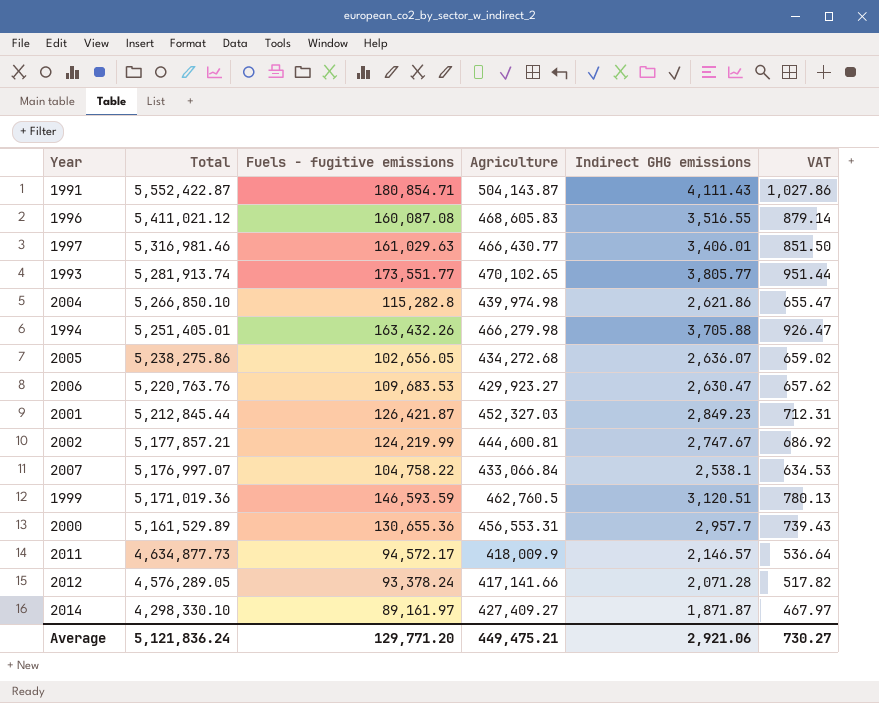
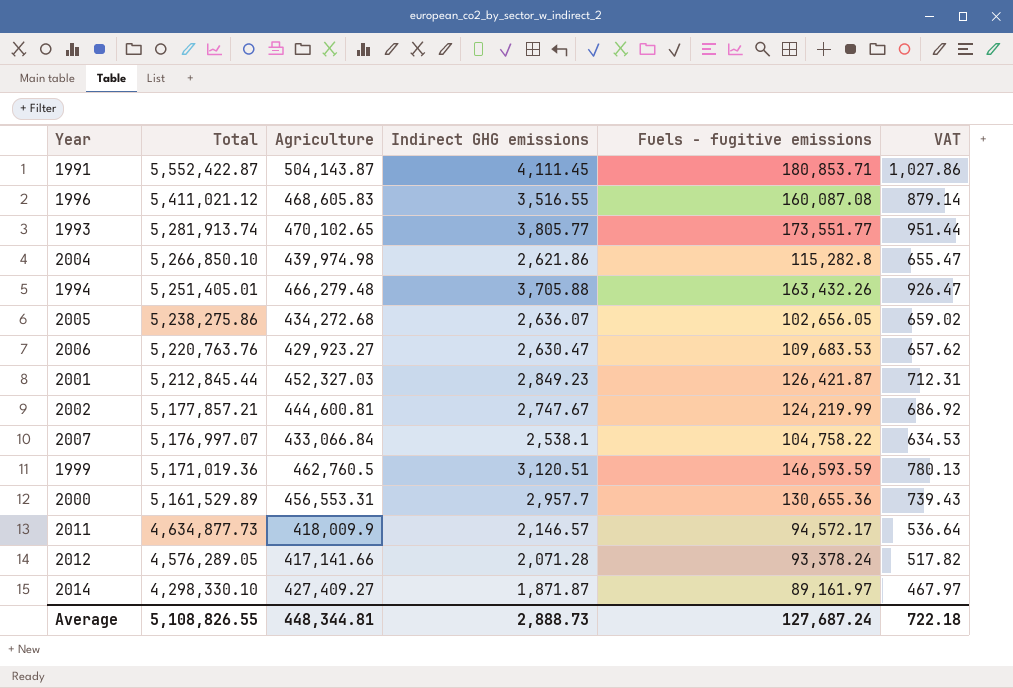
column Fuels - fugitive emissions | position: 3 -> 5
row 1997: 5,316,981.46 | 161,029.63 | 466,430.77 | 3,406.01 | 851.50 -> none
1991 | Indirect GHG emissions: 4,111.43 -> 4,111.45
1991 | Fuels - fugitive emissions: 180,854.71 -> 180,853.71
1994 | Agriculture: 466,279.98 -> 466,279.48
Average | Total: 5,121,836.24 -> 5,108,826.55
Average | Agriculture: 449,475.21 -> 448,344.81
Average | Indirect GHG emissions: 2,921.06 -> 2,888.73
Average | Fuels - fugitive emissions: 129,771.20 -> 127,687.24
Average | VAT: 730.27 -> 722.18

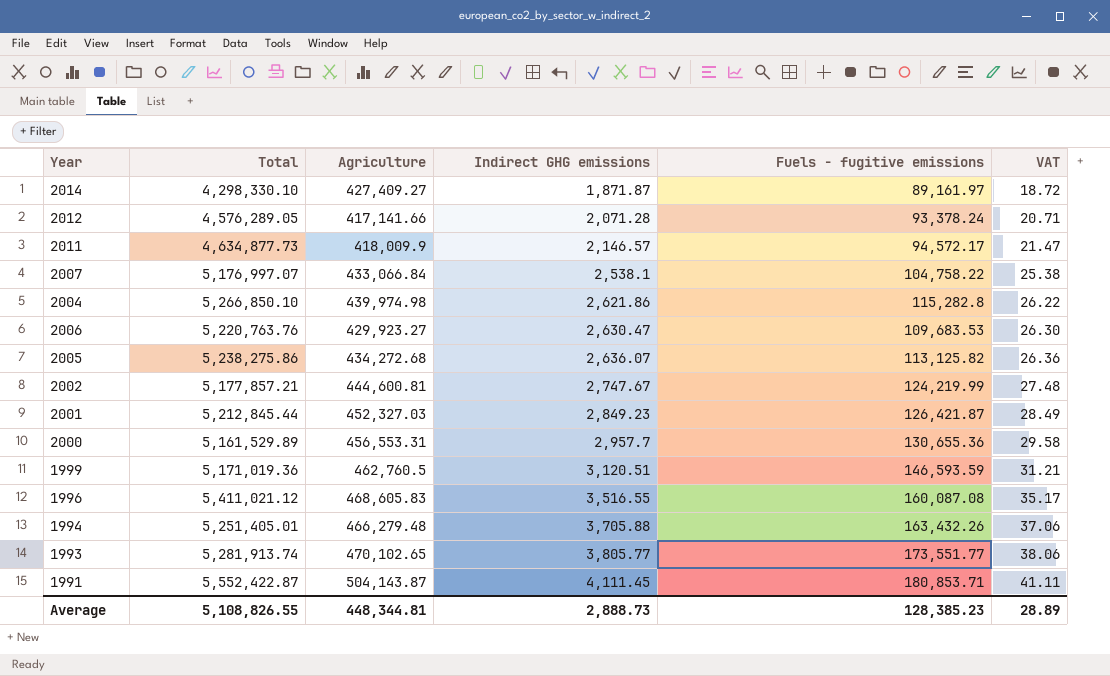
row order: Total descending -> Indirect GHG emissions ascending
column VAT | formula: [Indirect GHG emissions] * 0.25 -> [Indirect GHG emissions] * 0.01
2005 | Fuels - fugitive emissions: 102,656.05 -> 113,125.82
Average | Fuels - fugitive emissions: 127,687.24 -> 128,385.23
Average | VAT: 722.18 -> 28.89

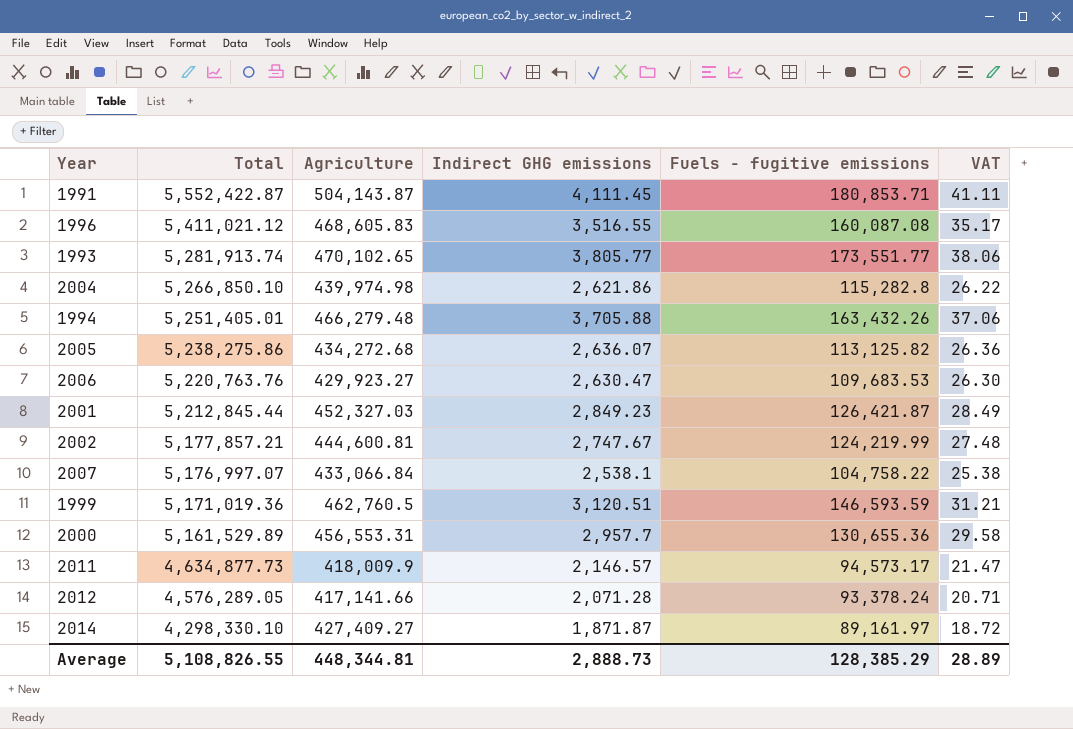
row order: Indirect GHG emissions ascending -> Total descending
2011 | Fuels - fugitive emissions: 94,572.17 -> 94,573.17
Average | Fuels - fugitive emissions: 128,385.23 -> 128,385.29

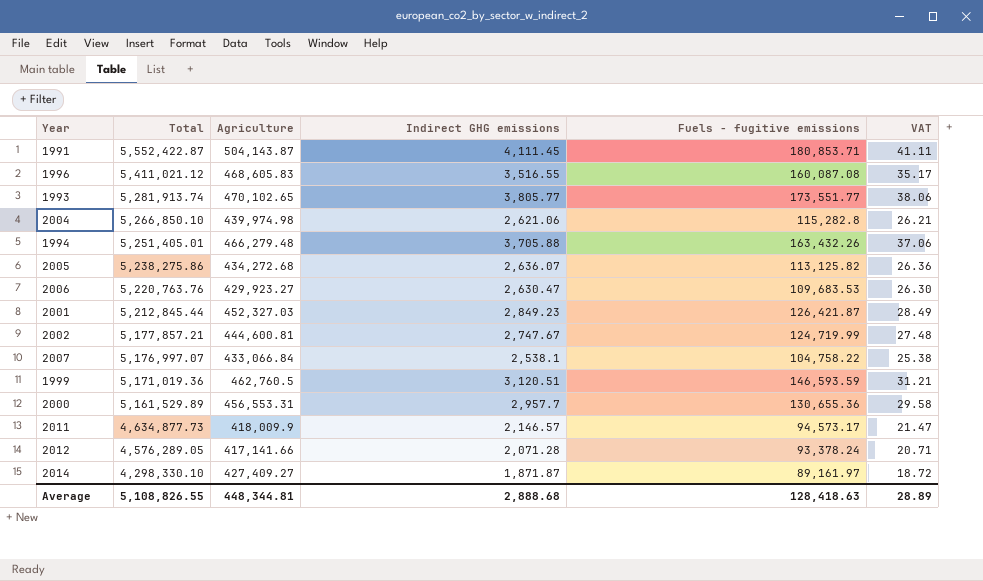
2004 | Indirect GHG emissions: 2,621.86 -> 2,621.06
2004 | VAT: 26.22 -> 26.21
2002 | Fuels - fugitive emissions: 124,219.99 -> 124,719.99
Average | Indirect GHG emissions: 2,888.73 -> 2,888.68
Average | Fuels - fugitive emissions: 128,385.29 -> 128,418.63

